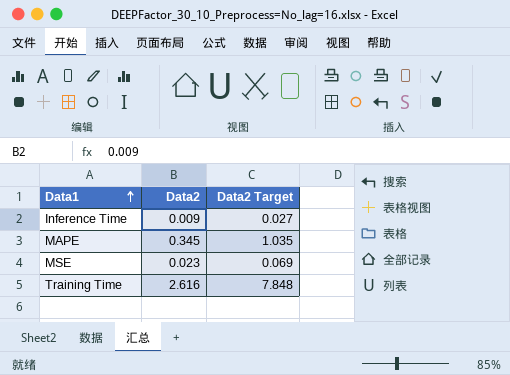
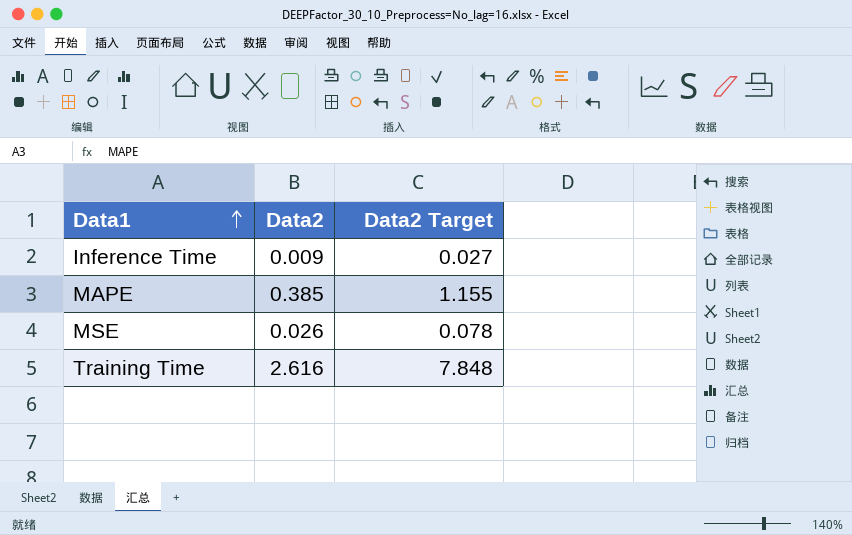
MAPE | Data2: 0.345 -> 0.385
MAPE | Data2 Target: 1.035 -> 1.155
MSE | Data2: 0.023 -> 0.026
MSE | Data2 Target: 0.069 -> 0.078

